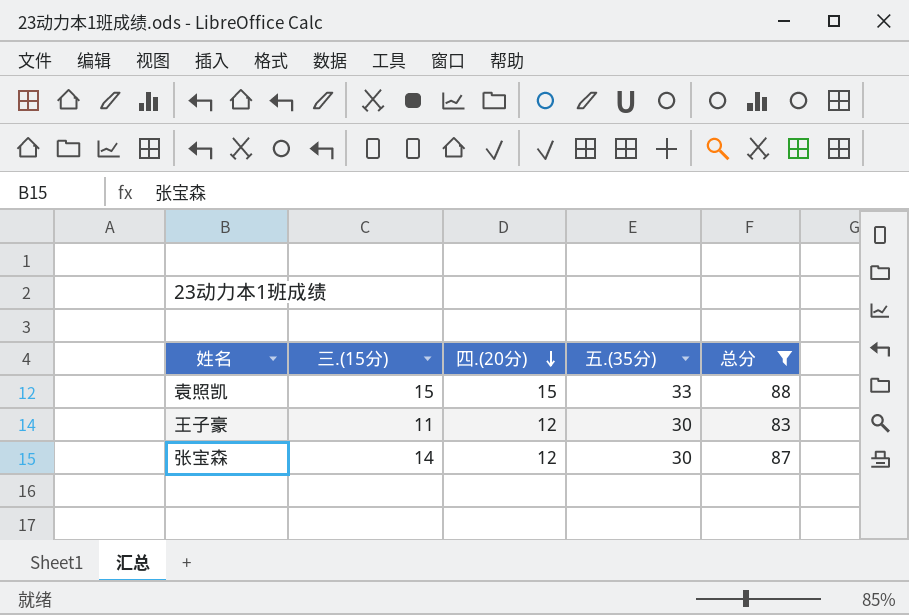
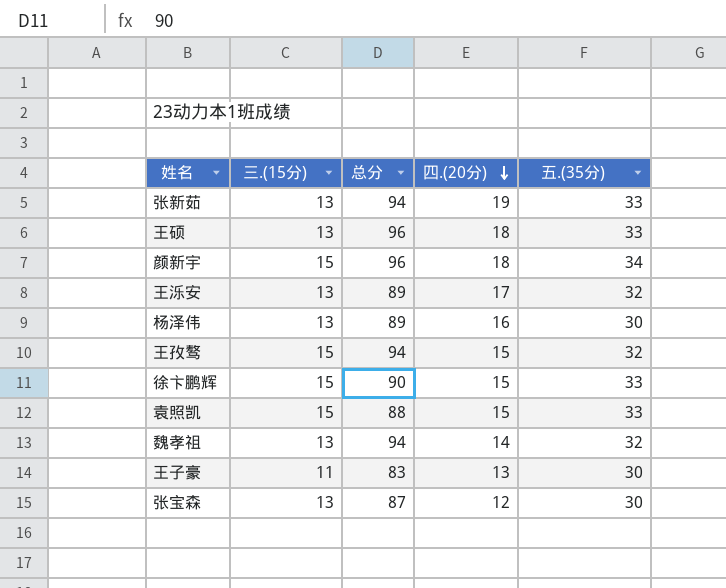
filter: 总分 <= 88 -> none
column 总分 | position: 5 -> 3
王子豪 | 四.(20分): 12 -> 13
张宝森 | 三.(15分): 14 -> 13

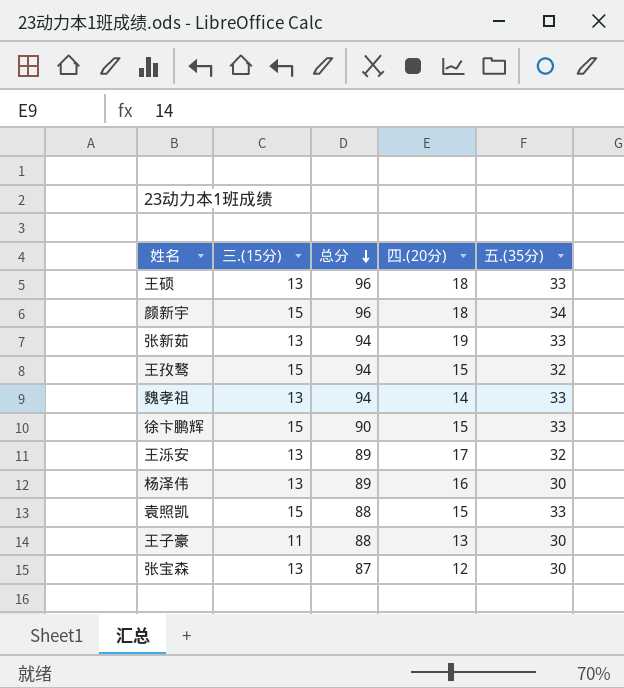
row order: 四.(20分) descending -> 总分 descending
魏孝祖 | 五.(35分): 32 -> 33
王子豪 | 总分: 83 -> 88

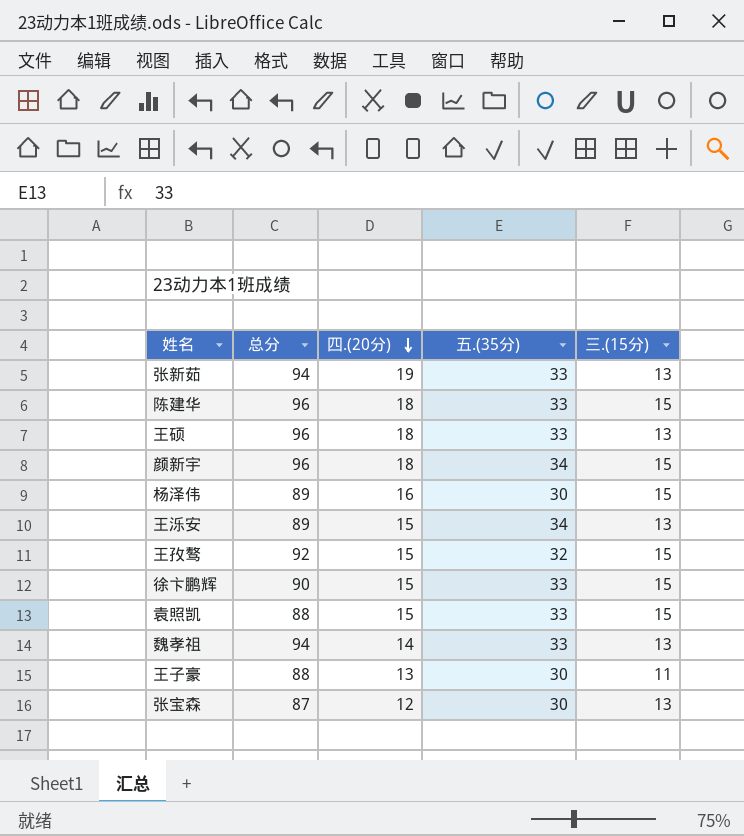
row order: 总分 descending -> 四.(20分) descending
column 三.(15分) | position: 2 -> 5
row 陈建华: none -> 96 | 18 | 33 | 15
杨泽伟 | 三.(15分): 13 -> 15
王泺安 | 四.(20分): 17 -> 15
王泺安 | 五.(35分): 32 -> 34
王孜骜 | 总分: 94 -> 92

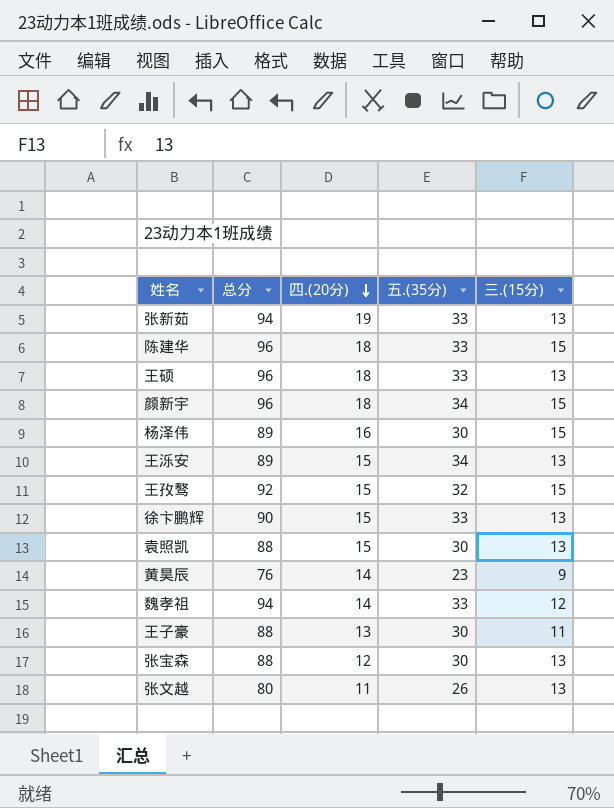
徐卞鹏辉 | 三.(15分): 15 -> 13
袁照凯 | 五.(35分): 33 -> 30
袁照凯 | 三.(15分): 15 -> 13
row 黄昊辰: none -> 76 | 14 | 23 | 9
魏孝祖 | 三.(15分): 13 -> 12
张宝森 | 总分: 87 -> 88
row 张文越: none -> 80 | 11 | 26 | 13

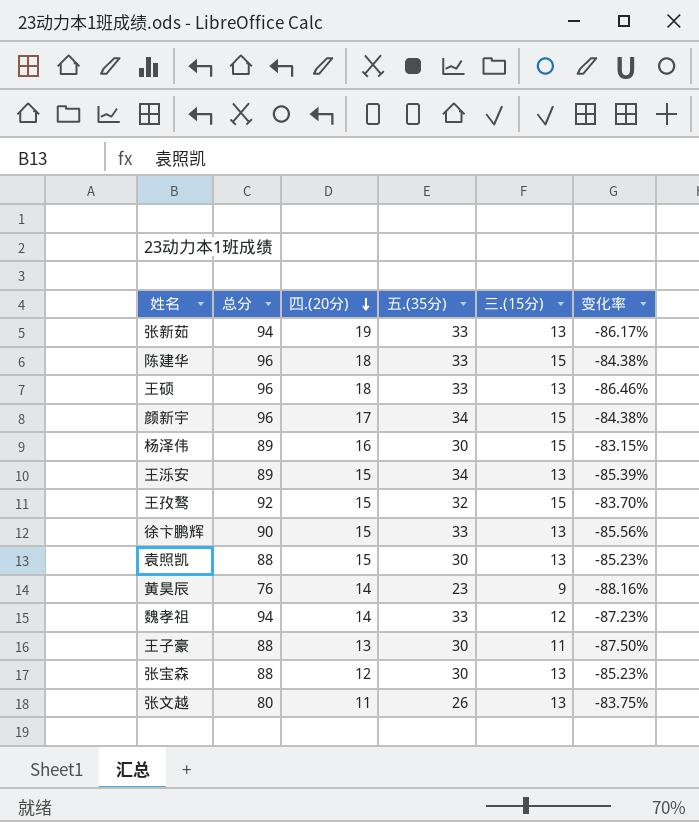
column 变化率 | formula: none -> ([三.(15分)] - [总分]) / [总分]
颜新宇 | 四.(20分): 18 -> 17

